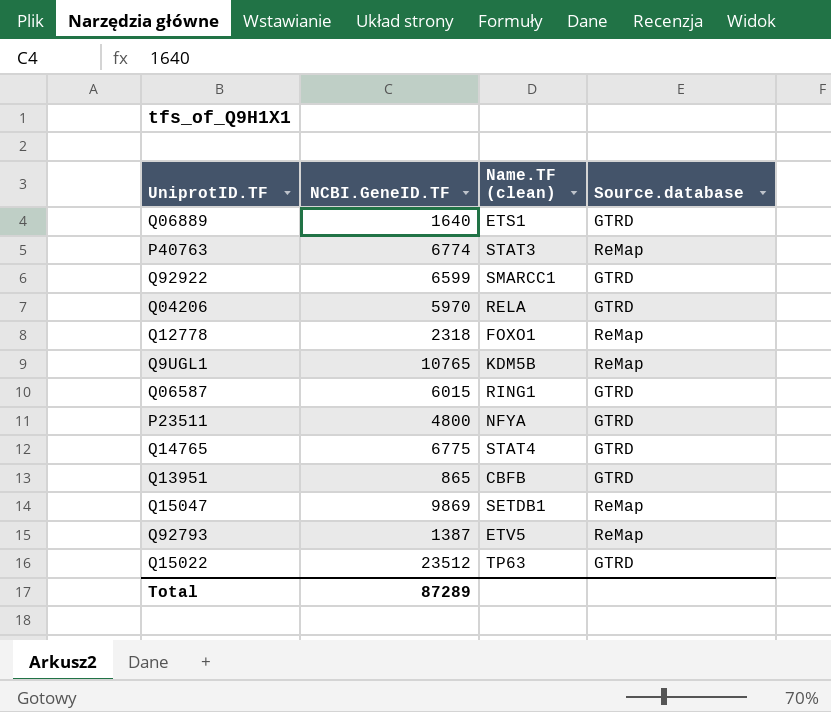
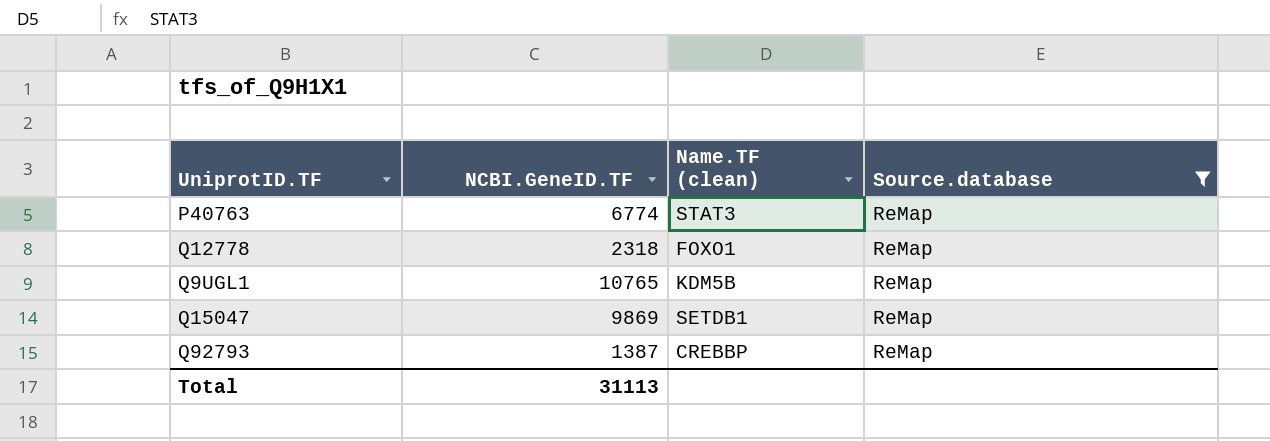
filter: none -> Source.database = ReMap
Q92793 | Name.TF (clean): ETV5 -> CREBBP
Total | NCBI.GeneID.TF: 87289 -> 31113

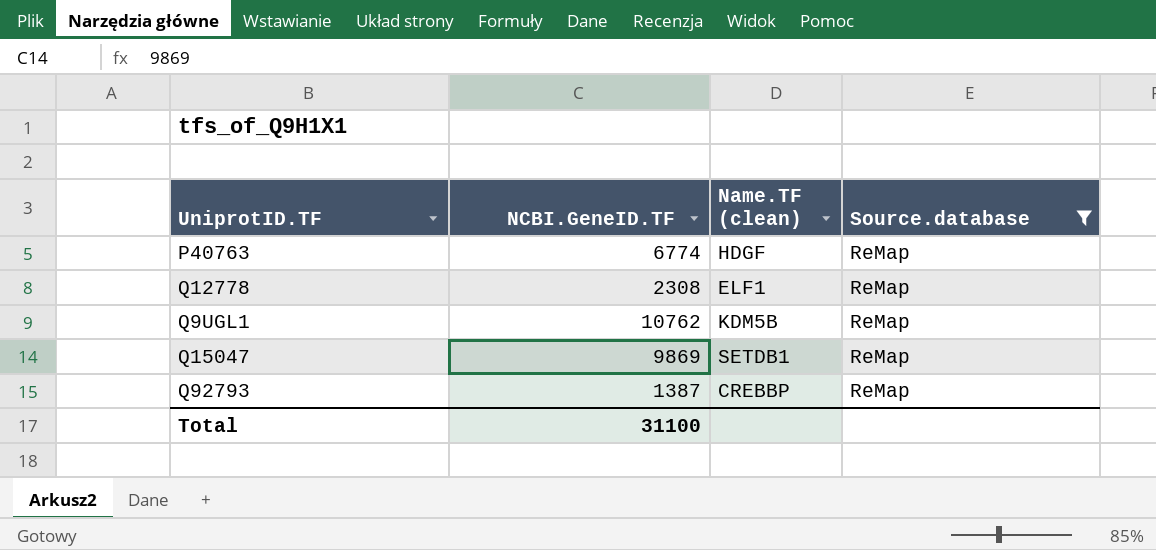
P40763 | Name.TF (clean): STAT3 -> HDGF
Q12778 | NCBI.GeneID.TF: 2318 -> 2308
Q12778 | Name.TF (clean): FOXO1 -> ELF1
Q9UGL1 | NCBI.GeneID.TF: 10765 -> 10762
Total | NCBI.GeneID.TF: 31113 -> 31100

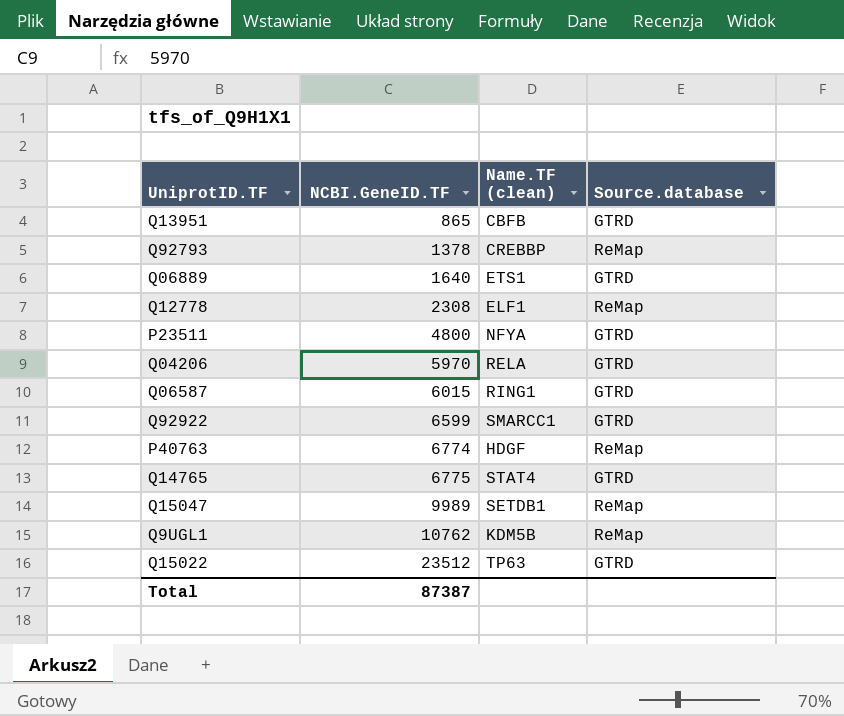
filter: Source.database = ReMap -> none
row order: none -> NCBI.GeneID.TF ascending
Q92793 | NCBI.GeneID.TF: 1387 -> 1378
Q15047 | NCBI.GeneID.TF: 9869 -> 9989
Total | NCBI.GeneID.TF: 31100 -> 87387

